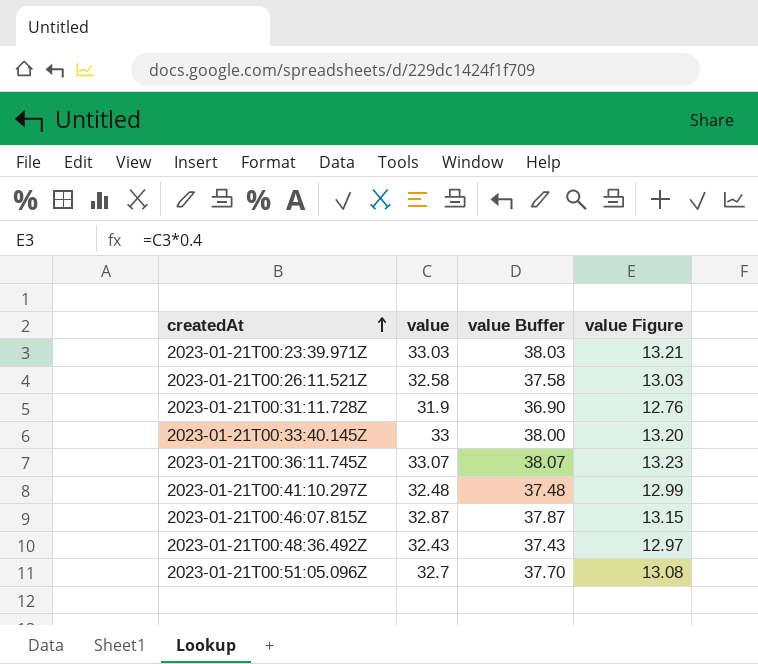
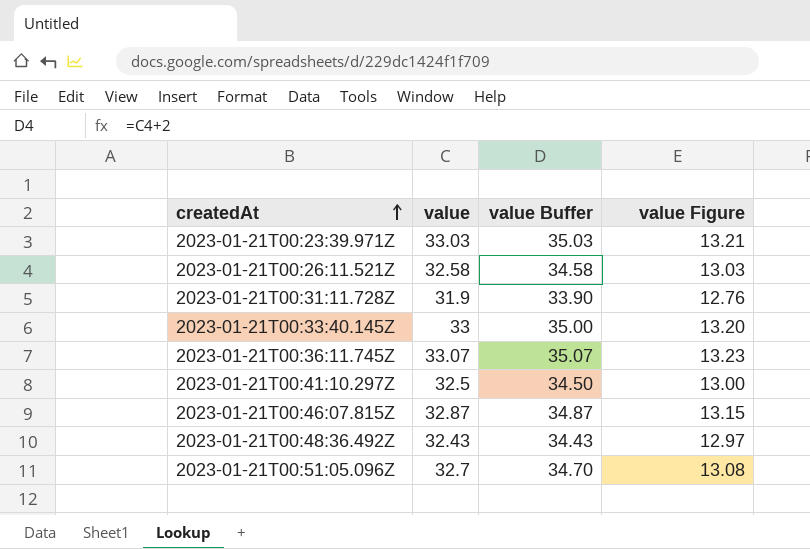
column value Buffer | formula: [value] + 5 -> [value] + 2
2023-01-21T00:41:10.297Z | value: 32.48 -> 32.5
2023-01-21T00:41:10.297Z | value Figure: 12.99 -> 13.00

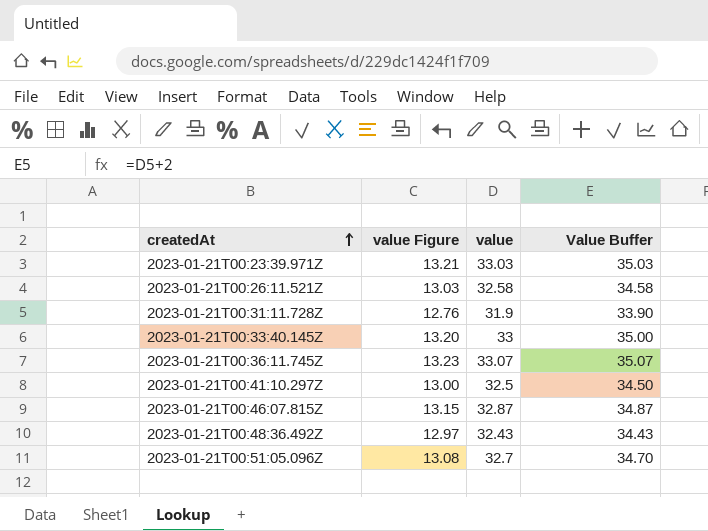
column value Figure | position: 4 -> 2
column name: value Buffer -> Value Buffer

